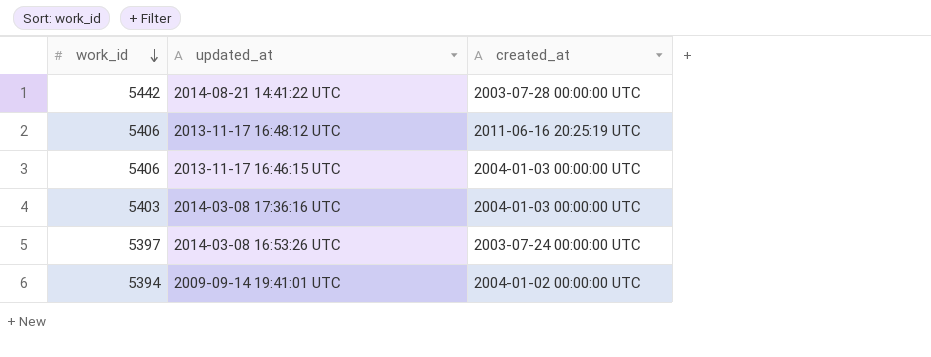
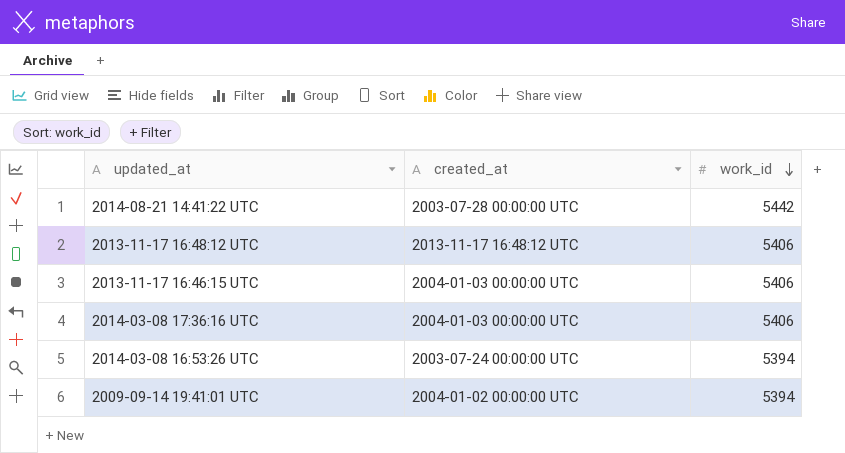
column work_id | position: 1 -> 3
2013-11-17 16:48:12 UTC | created_at: 2011-06-16 20:25:19 UTC -> 2013-11-17 16:48:12 UTC
2014-03-08 17:36:16 UTC | work_id: 5403 -> 5406
2014-03-08 16:53:26 UTC | work_id: 5397 -> 5394

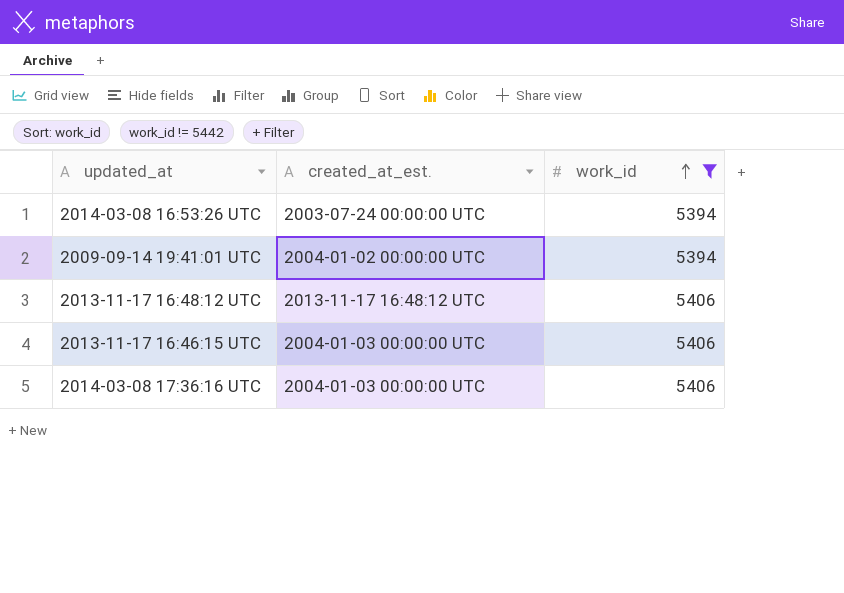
filter: none -> work_id != 5442
row order: work_id descending -> work_id ascending
column name: created_at -> created_at_est.

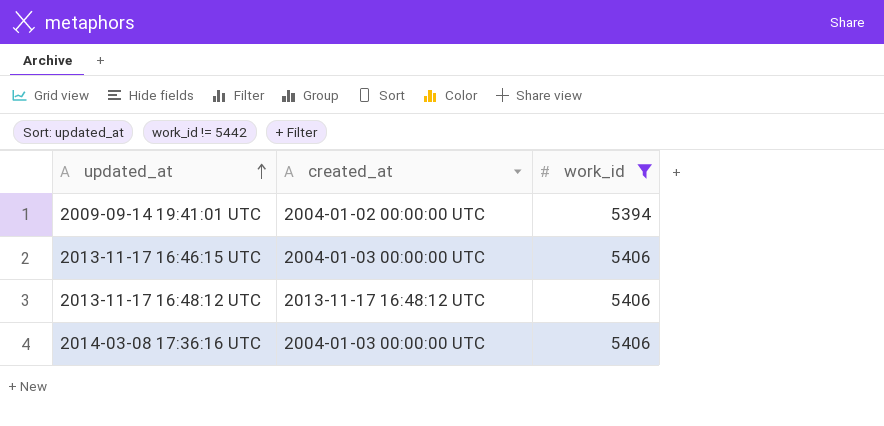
row order: work_id ascending -> updated_at ascending
column name: created_at_est. -> created_at
row 2014-03-08 16:53:26 UTC: 2003-07-24 00:00:00 UTC | 5394 -> none

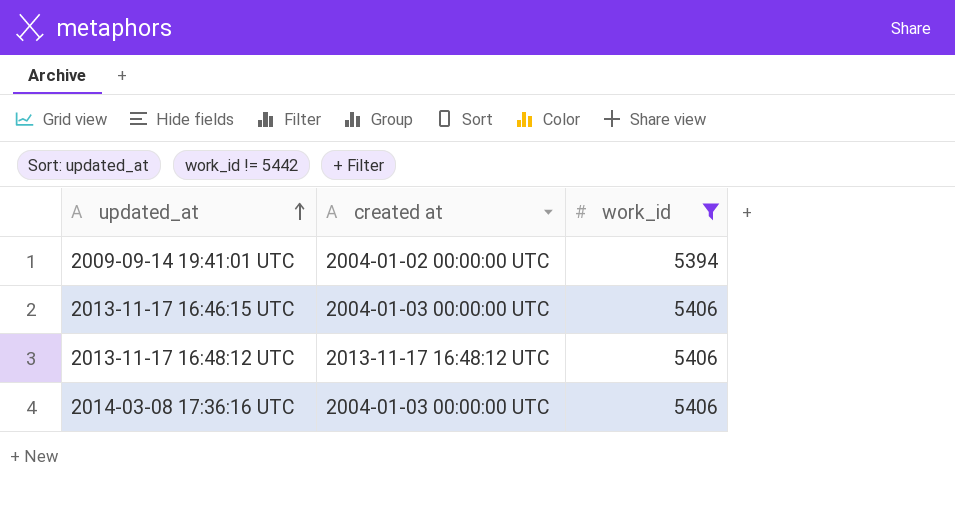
column name: created_at -> created at

